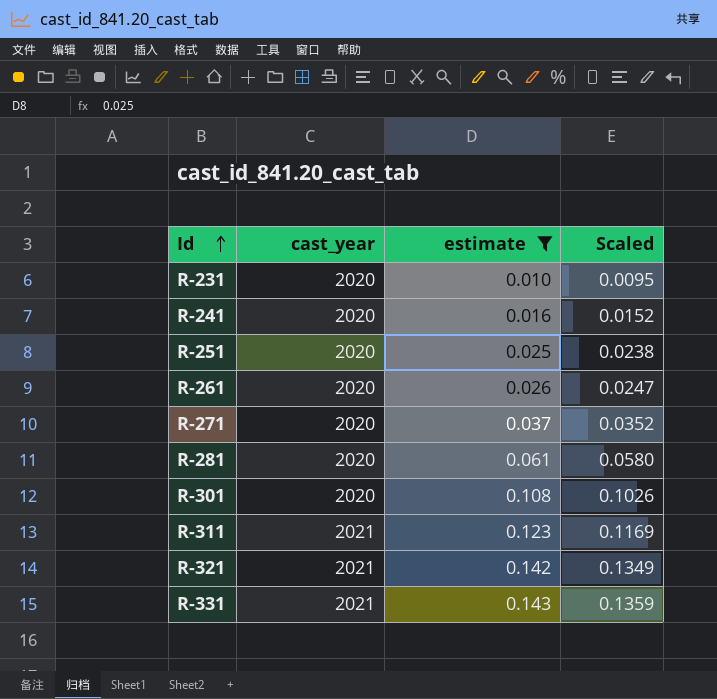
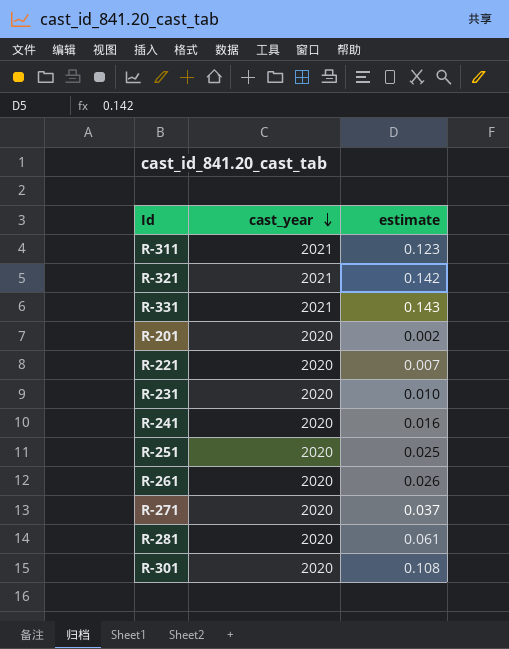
filter: estimate >= 0.010 -> none
row order: Id ascending -> cast_year descending
column Scaled | formula: [estimate] * 0.95 -> none

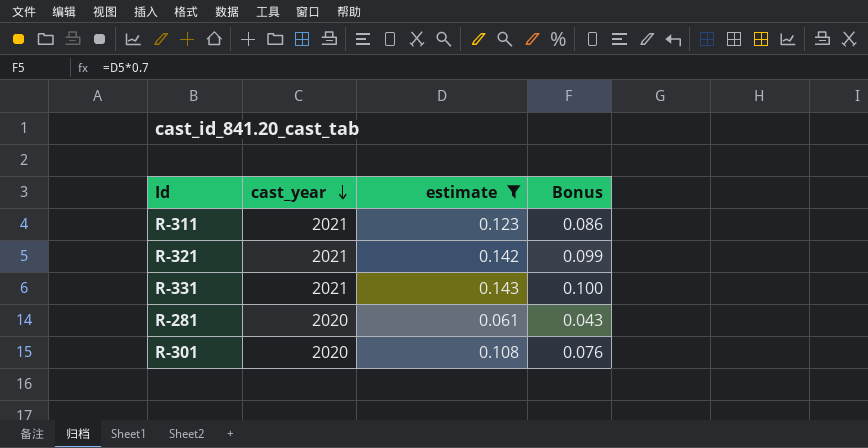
filter: none -> estimate >= 0.061
column Bonus | formula: none -> [estimate] * 0.7

